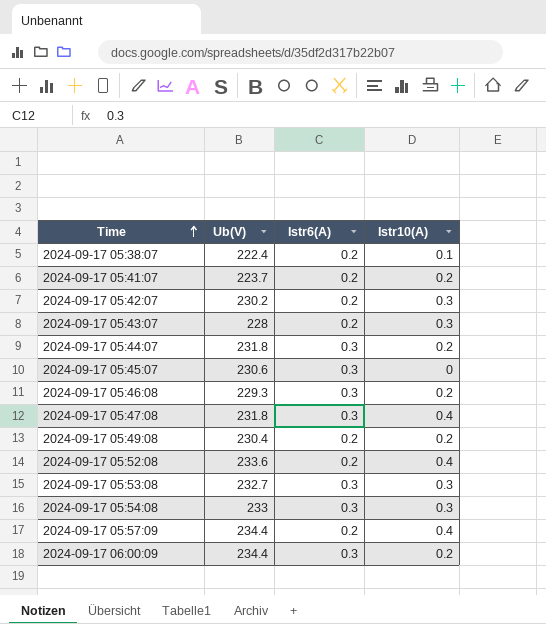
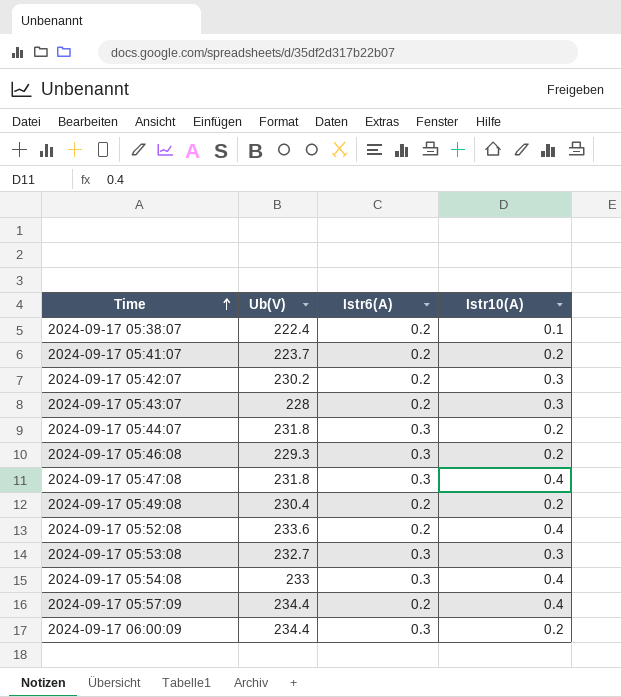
row 2024-09-17 05:45:07: 230.6 | 0.3 | 0 -> none
2024-09-17 05:54:08 | Istr10(A): 0.3 -> 0.4

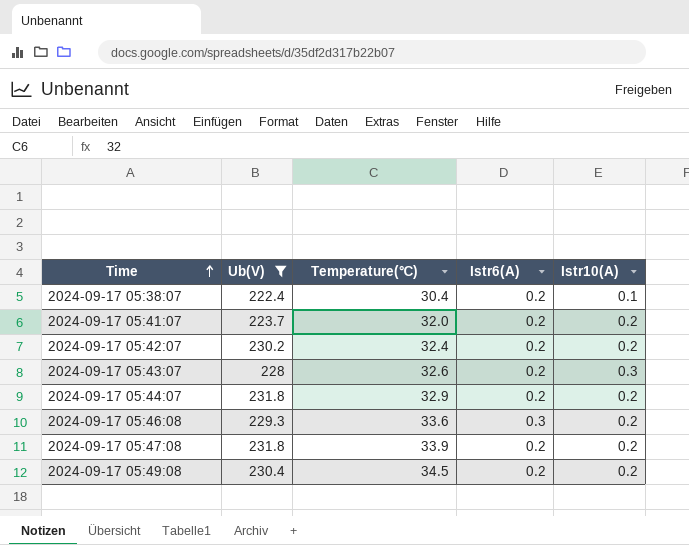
filter: none -> Ub(V) <= 231.8
column Temperature(℃) | position: none -> 3
2024-09-17 05:42:07 | Istr10(A): 0.3 -> 0.2
2024-09-17 05:44:07 | Istr6(A): 0.3 -> 0.2
2024-09-17 05:47:08 | Istr6(A): 0.3 -> 0.2
2024-09-17 05:47:08 | Istr10(A): 0.4 -> 0.2

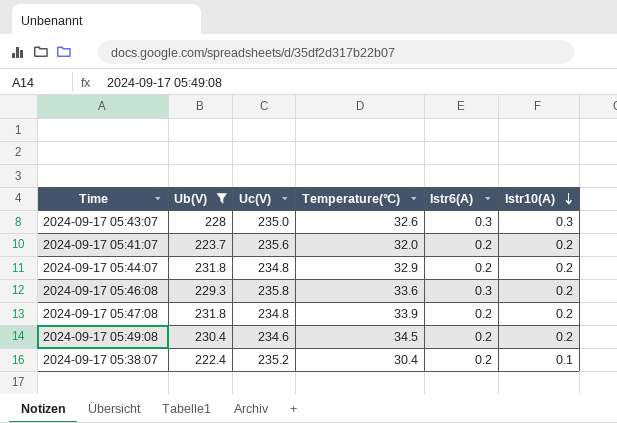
row order: Time ascending -> Istr10(A) descending
column Uc(V) | position: none -> 3
row 2024-09-17 05:42:07: 230.2 | 32.4 | 0.2 | 0.2 -> none
2024-09-17 05:43:07 | Istr6(A): 0.2 -> 0.3

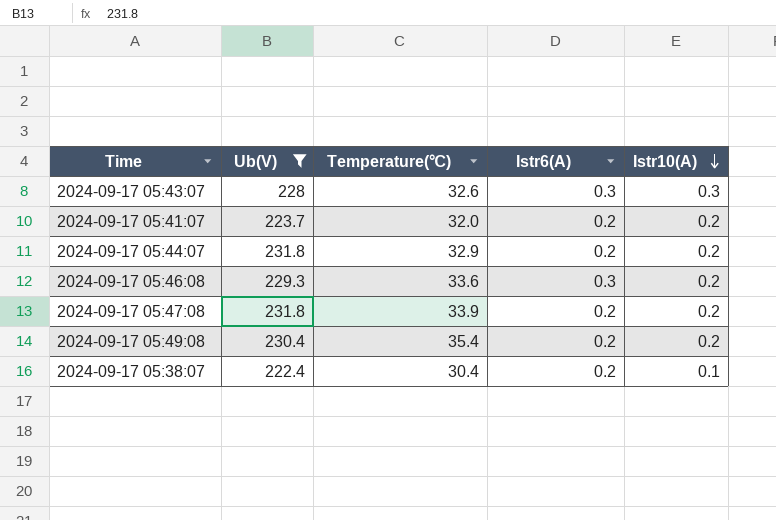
column Uc(V) | position: 3 -> none
2024-09-17 05:49:08 | Temperature(℃): 34.5 -> 35.4

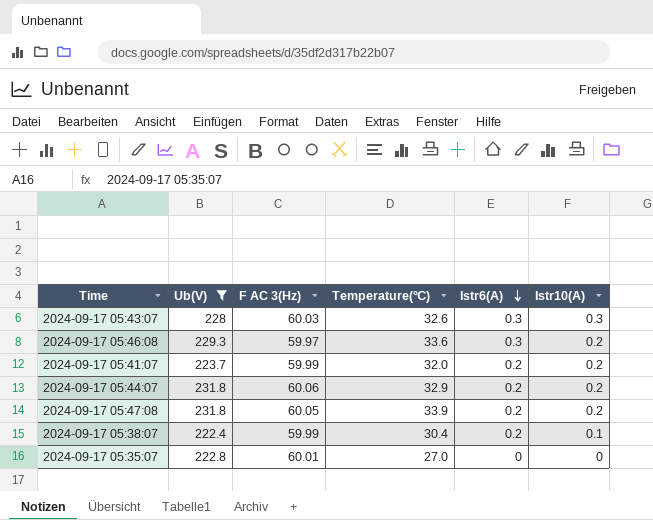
row order: Istr10(A) descending -> Istr6(A) descending
column F AC 3(Hz) | position: none -> 3
row 2024-09-17 05:49:08: 230.4 | 35.4 | 0.2 | 0.2 -> none
row 2024-09-17 05:35:07: none -> 222.8 | 60.01 | 27.0 | 0 | 0

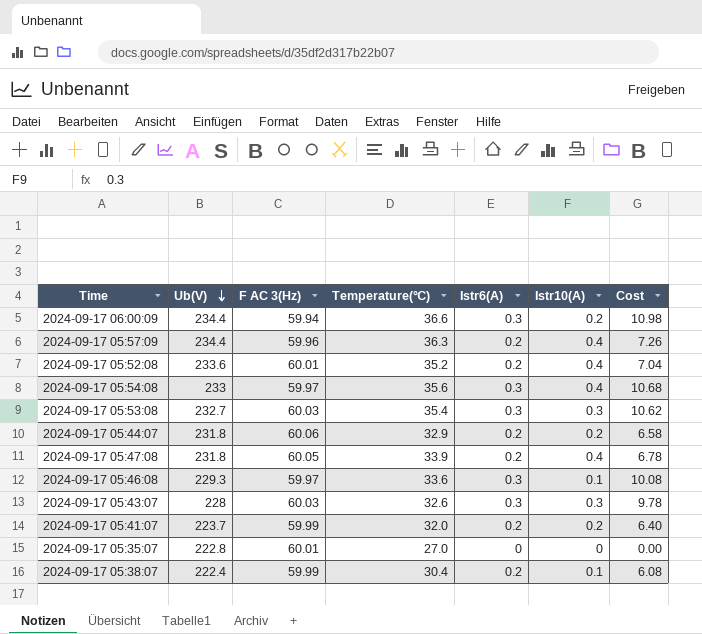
filter: Ub(V) <= 231.8 -> none
row order: Istr6(A) descending -> Ub(V) descending
column Cost | formula: none -> [Temperature(℃)] * [Istr6(A)]
2024-09-17 05:47:08 | Istr10(A): 0.2 -> 0.4
2024-09-17 05:46:08 | Istr10(A): 0.2 -> 0.1

